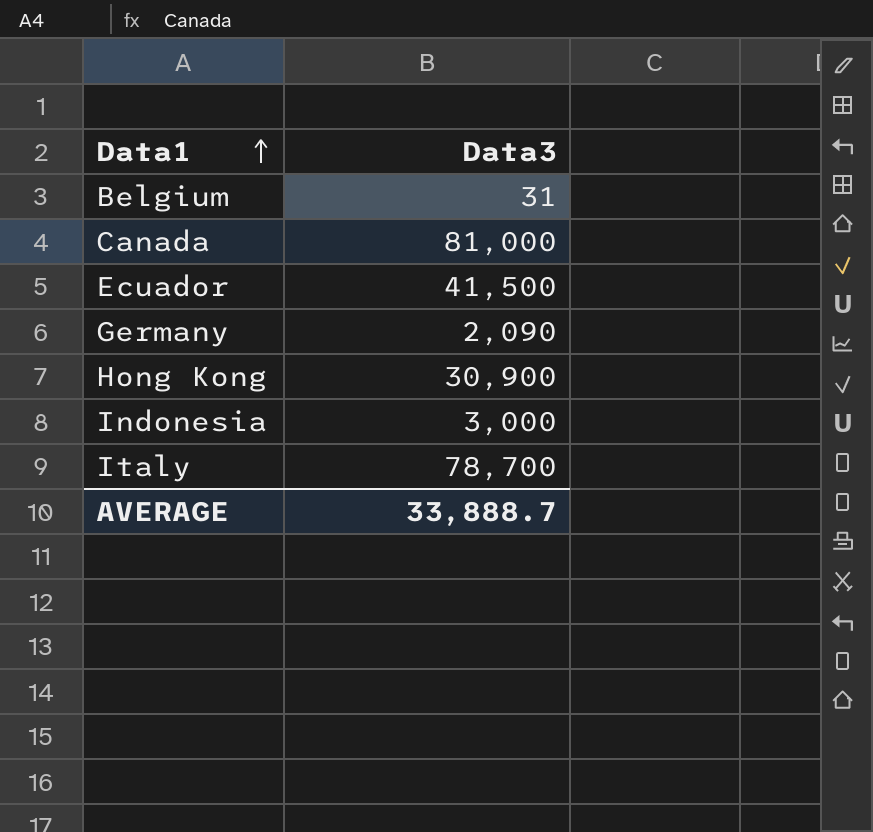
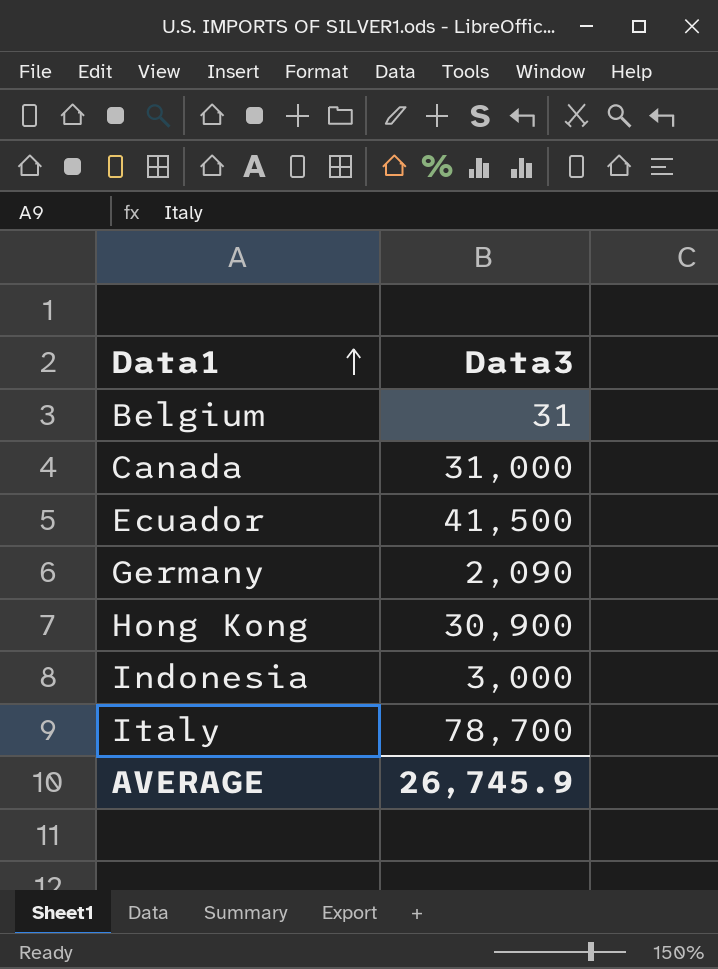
Canada | Data3: 81,000 -> 31,000
AVERAGE | Data3: 33,888.7 -> 26,745.9

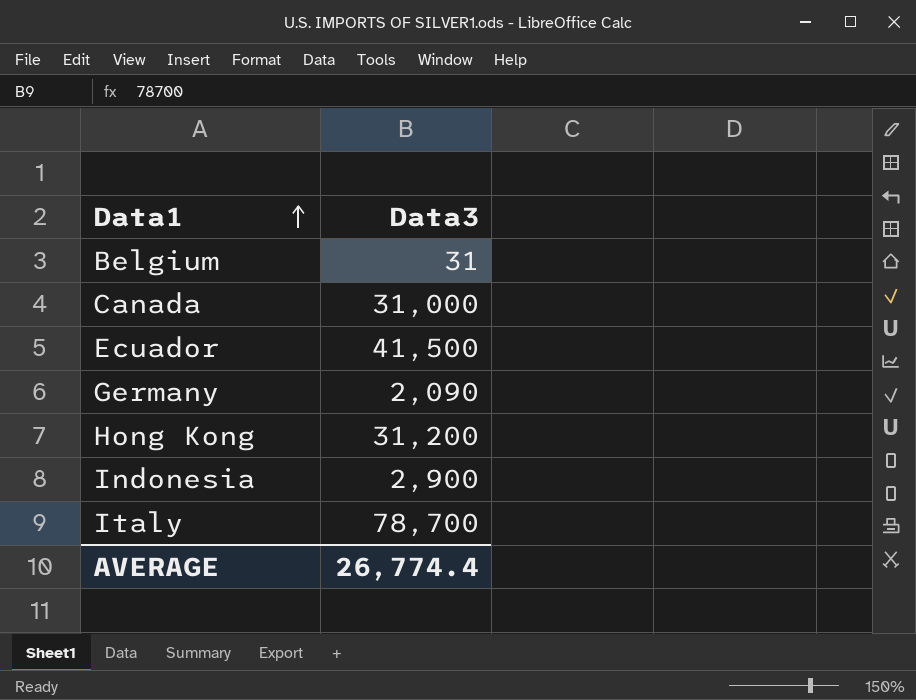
Hong Kong | Data3: 30,900 -> 31,200
Indonesia | Data3: 3,000 -> 2,900
AVERAGE | Data3: 26,745.9 -> 26,774.4

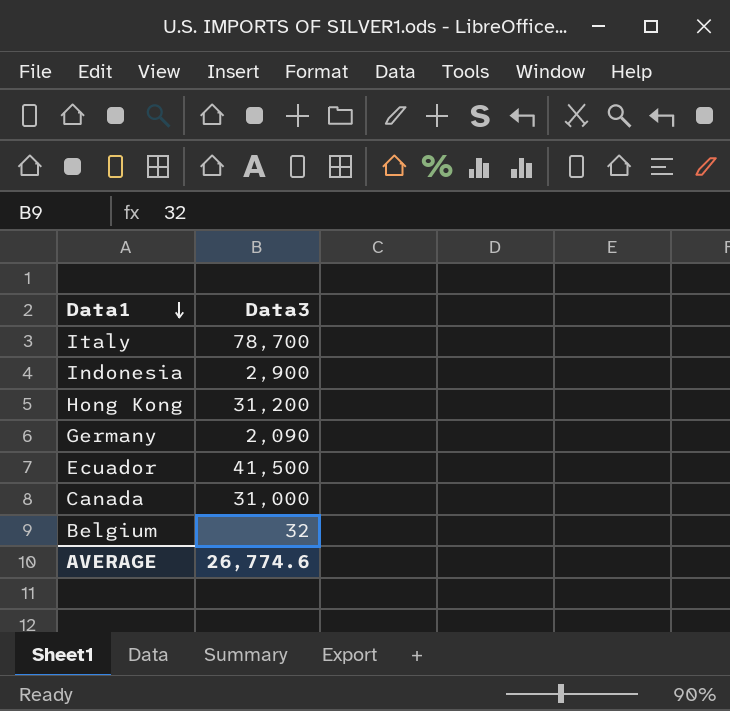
row order: Data1 ascending -> Data1 descending
Belgium | Data3: 31 -> 32
AVERAGE | Data3: 26,774.4 -> 26,774.6

